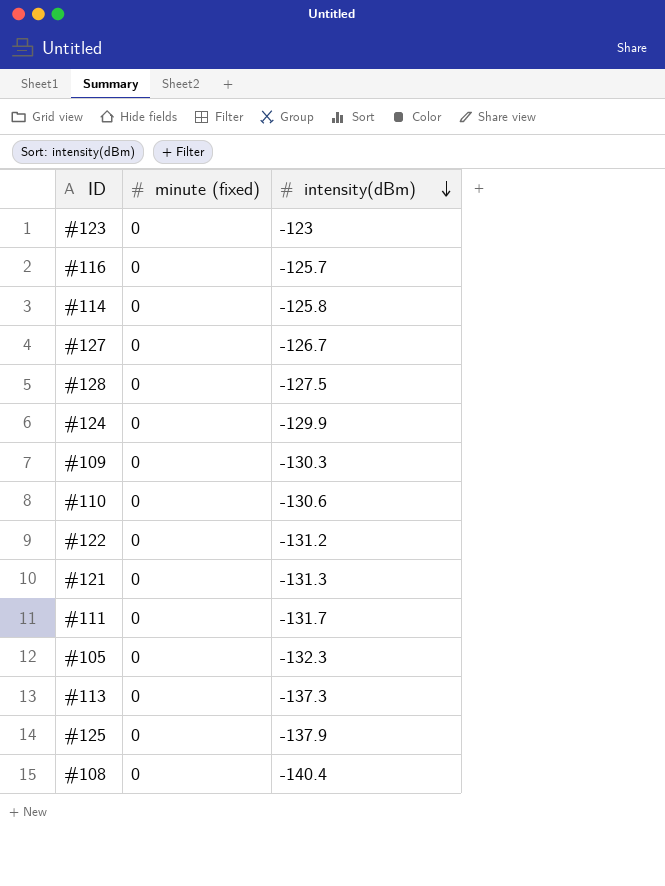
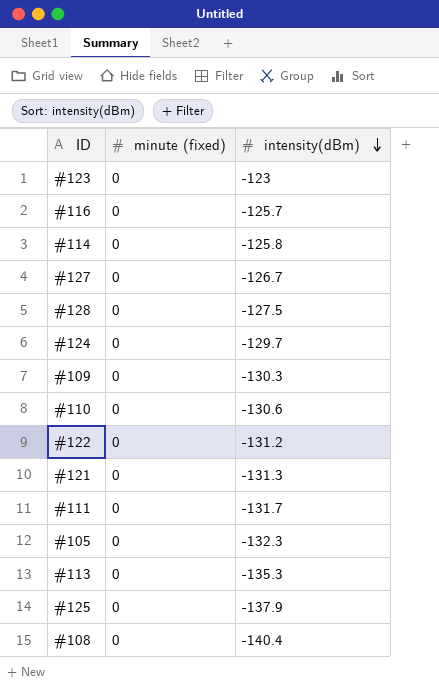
#124 | intensity(dBm): -129.9 -> -129.7
#113 | intensity(dBm): -137.3 -> -135.3

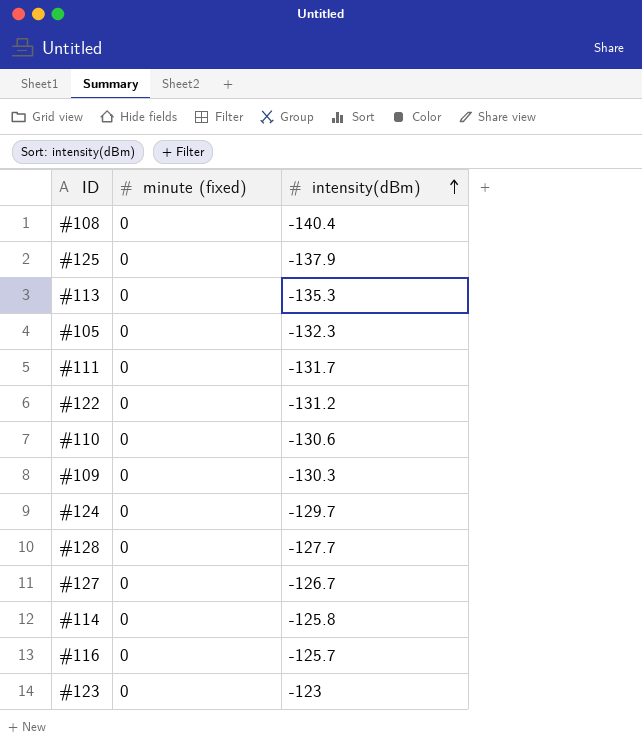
row order: intensity(dBm) descending -> intensity(dBm) ascending
row #121: 0 | -131.3 -> none
#128 | intensity(dBm): -127.5 -> -127.7

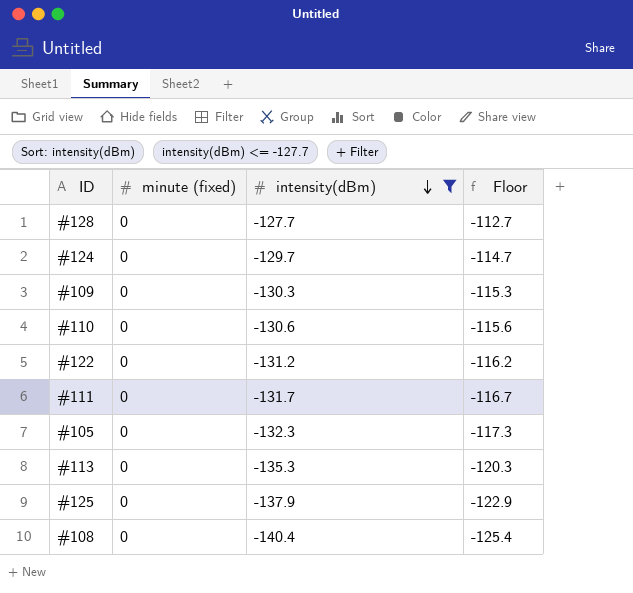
filter: none -> intensity(dBm) <= -127.7
row order: intensity(dBm) ascending -> intensity(dBm) descending
column Floor | formula: none -> [intensity(dBm)] + 15

